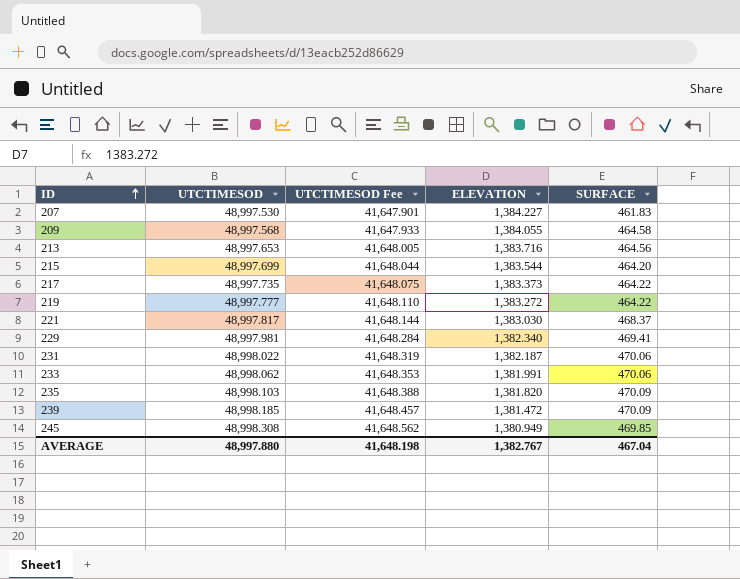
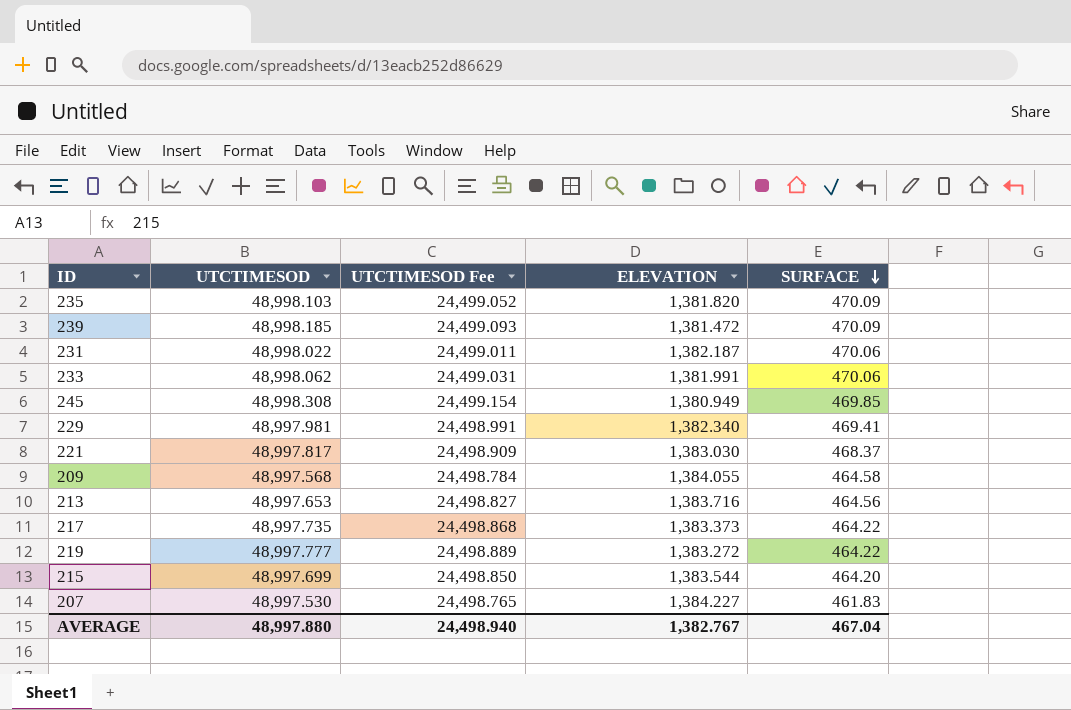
row order: ID ascending -> SURFACE descending
column UTCTIMESOD Fee | formula: [UTCTIMESOD] * 0.85 -> [UTCTIMESOD] * 0.5
AVERAGE | UTCTIMESOD Fee: 41,648.198 -> 24,498.940

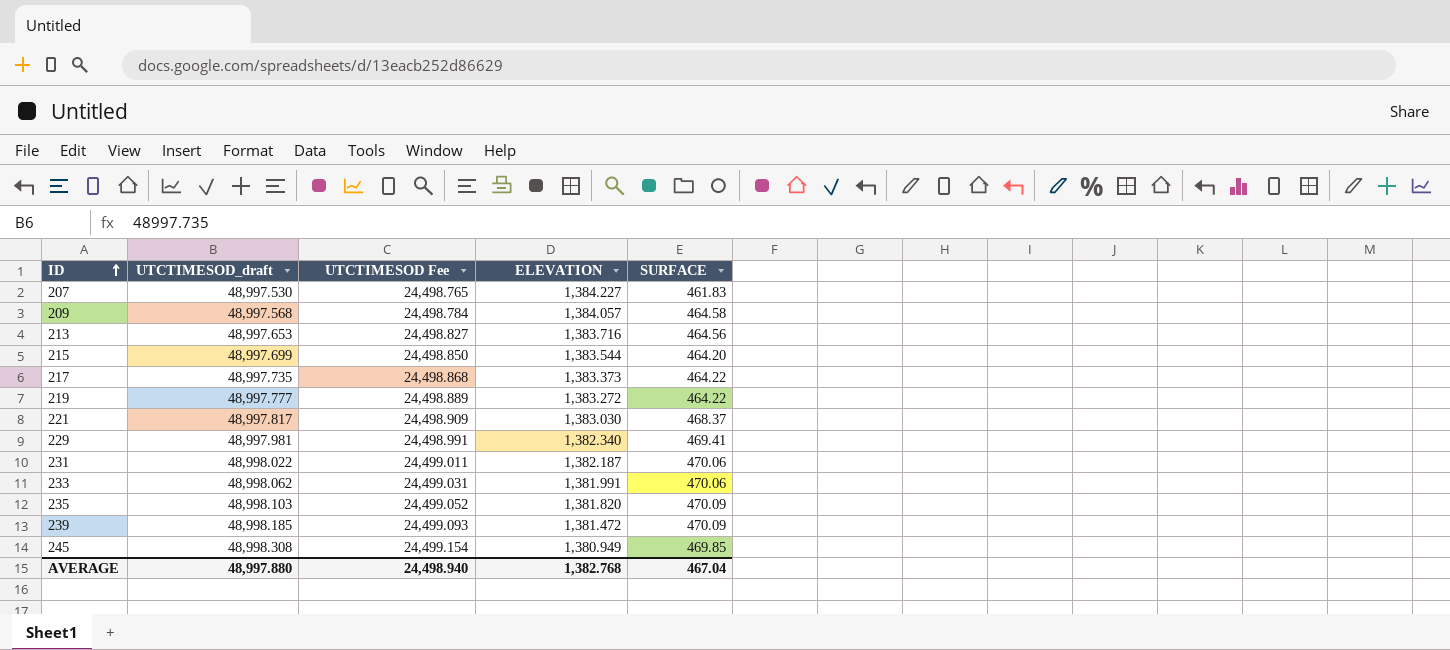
row order: SURFACE descending -> ID ascending
column name: UTCTIMESOD -> UTCTIMESOD_draft
209 | ELEVATION: 1,384.055 -> 1,384.057
AVERAGE | ELEVATION: 1,382.767 -> 1,382.768

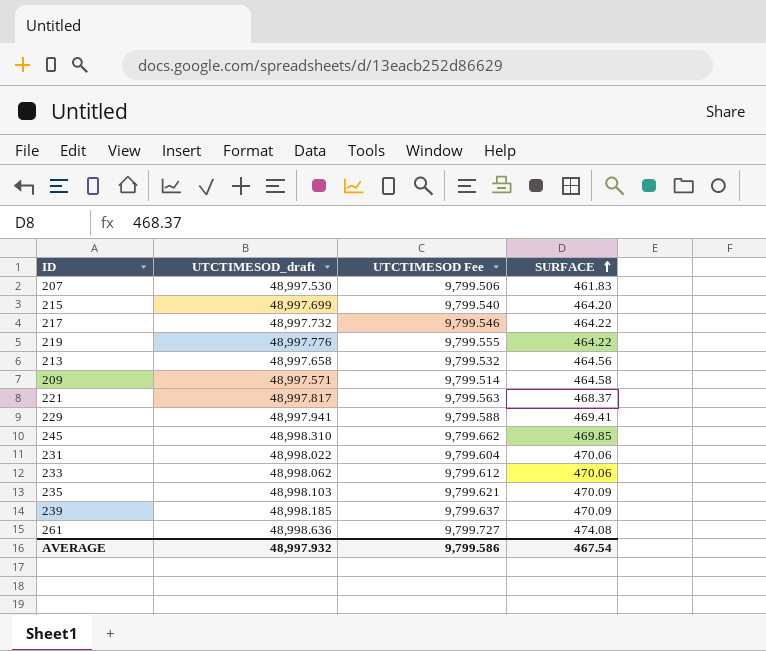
row order: ID ascending -> SURFACE ascending
column ELEVATION | position: 4 -> none
column UTCTIMESOD Fee | formula: [UTCTIMESOD_draft] * 0.5 -> [UTCTIMESOD_draft] * 0.2
217 | UTCTIMESOD_draft: 48,997.735 -> 48,997.732
219 | UTCTIMESOD_draft: 48,997.777 -> 48,997.776
213 | UTCTIMESOD_draft: 48,997.653 -> 48,997.658
209 | UTCTIMESOD_draft: 48,997.568 -> 48,997.571
229 | UTCTIMESOD_draft: 48,997.981 -> 48,997.941
245 | UTCTIMESOD_draft: 48,998.308 -> 48,998.310
row 261: none -> 48,998.636 | 9,799.727 | 474.08
AVERAGE | UTCTIMESOD_draft: 48,997.880 -> 48,997.932
AVERAGE | UTCTIMESOD Fee: 24,498.940 -> 9,799.586
AVERAGE | SURFACE: 467.04 -> 467.54

